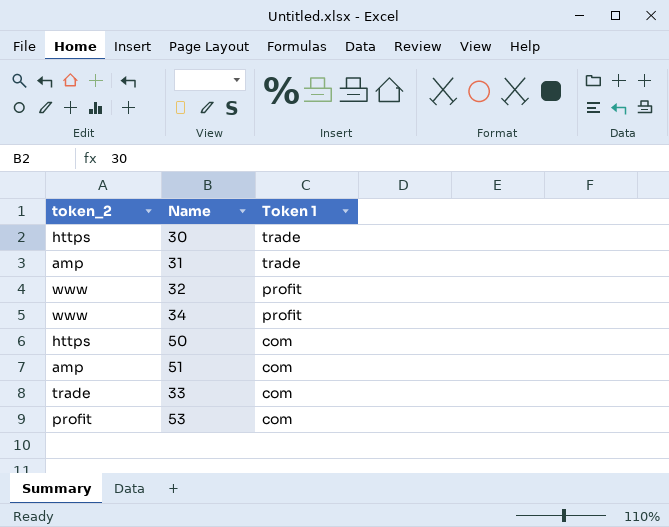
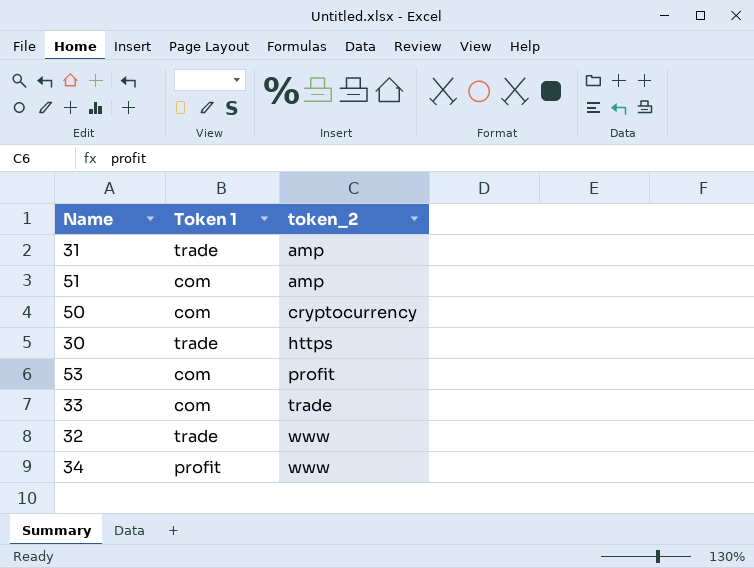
row order: Token 1 descending -> token_2 ascending
column token_2 | position: 1 -> 3
50 | token_2: https -> cryptocurrency
32 | Token 1: profit -> trade

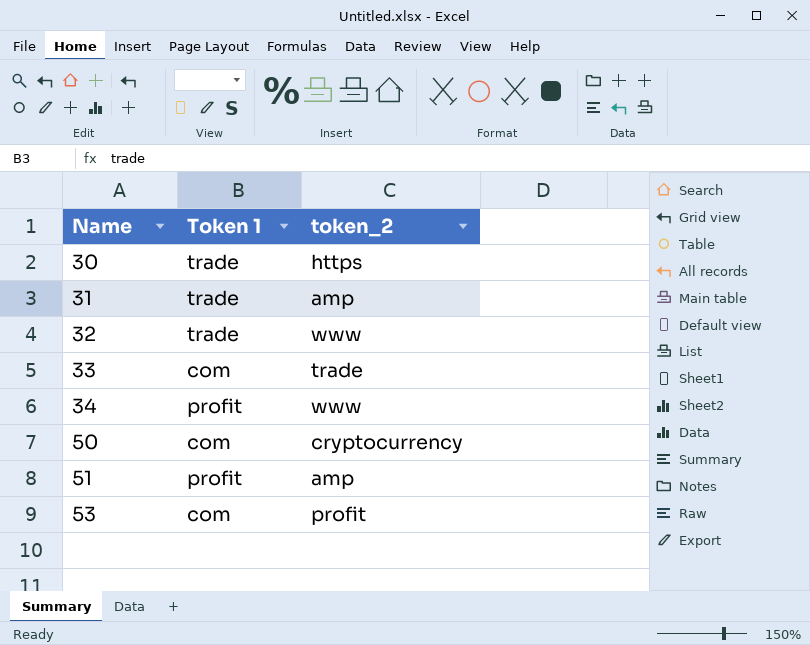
row order: token_2 ascending -> Name ascending
51 | Token 1: com -> profit

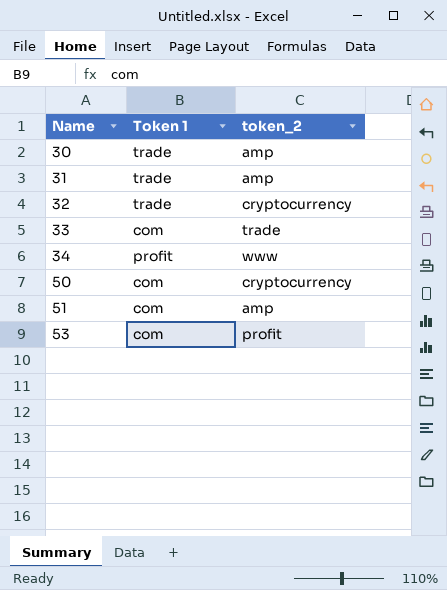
30 | token_2: https -> amp
32 | token_2: www -> cryptocurrency
51 | Token 1: profit -> com

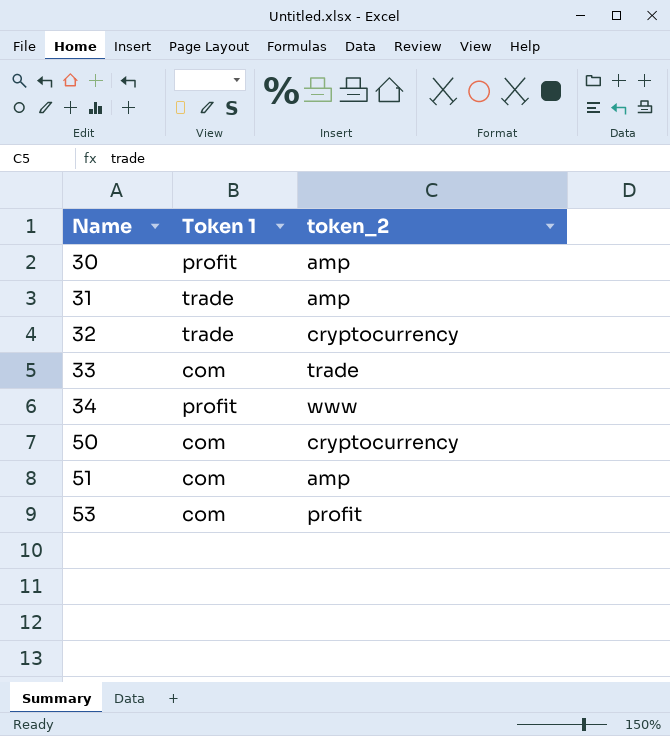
30 | Token 1: trade -> profit

